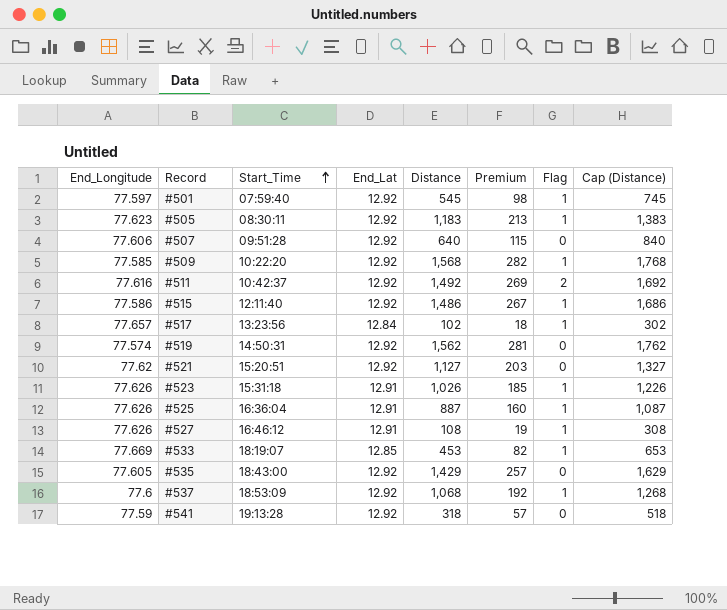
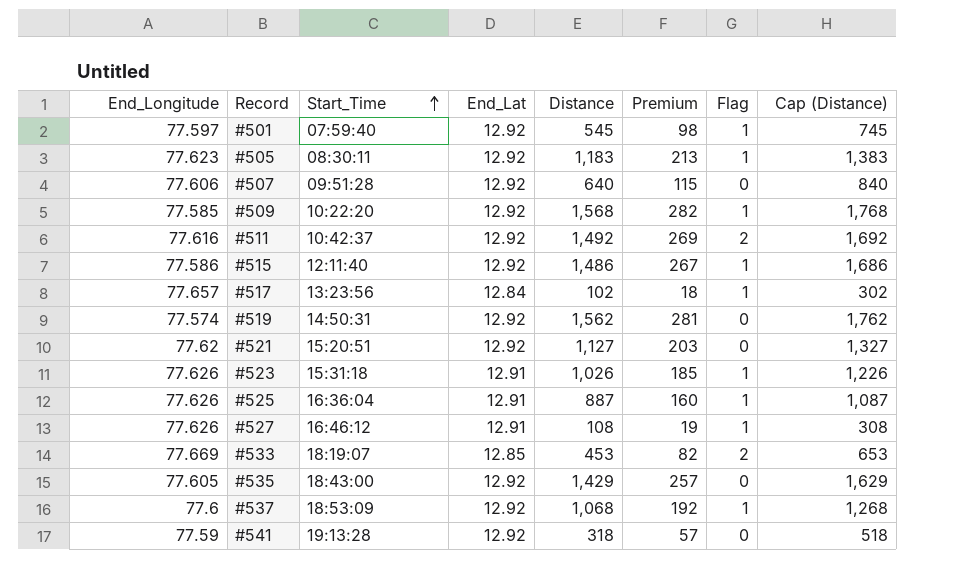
#533 | Flag: 1 -> 2

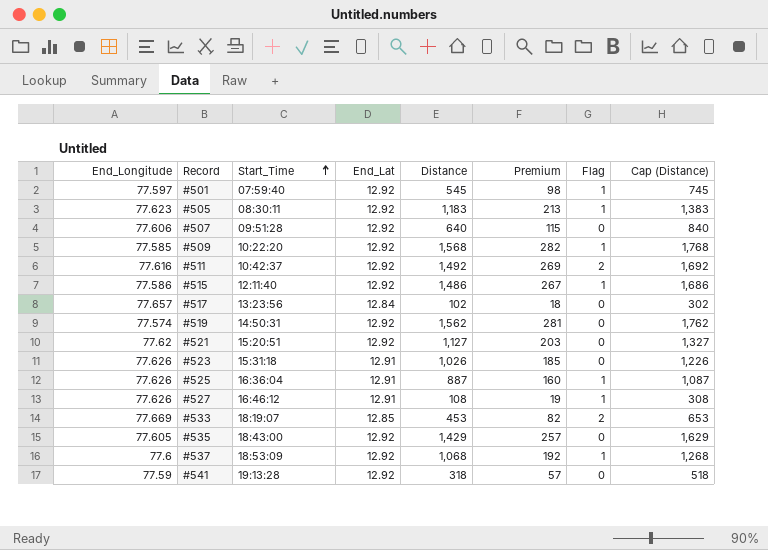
#517 | Flag: 1 -> 0
#523 | Flag: 1 -> 0

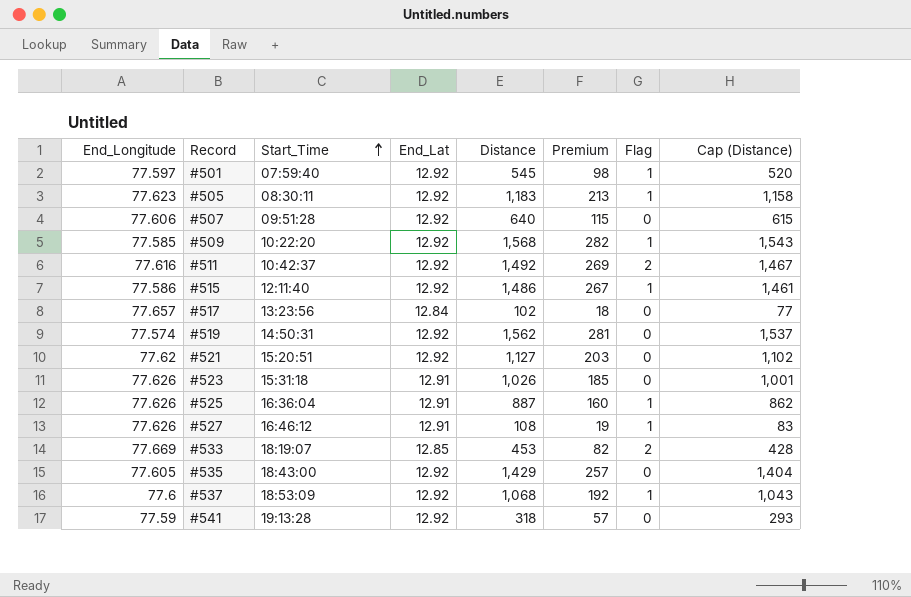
column Cap (Distance) | formula: [Distance] + 200 -> [Distance] - 25

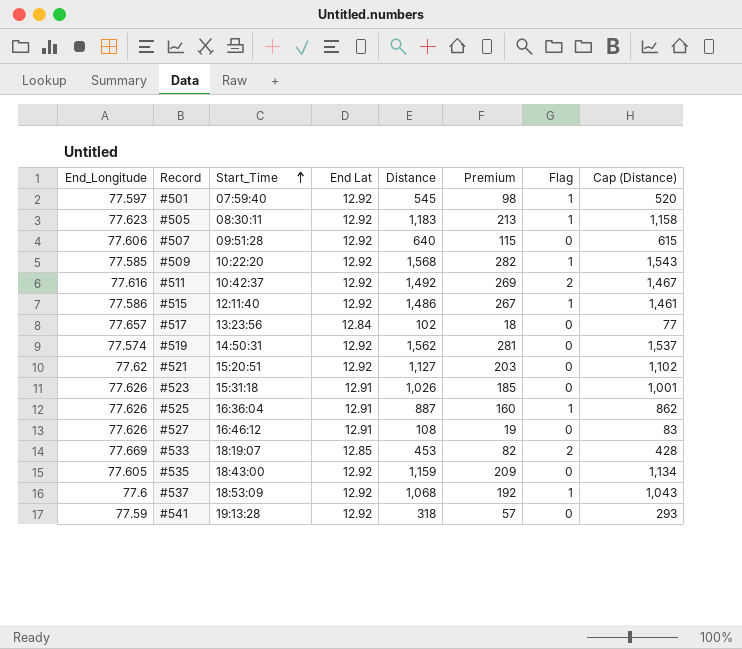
column name: End_Lat -> End Lat
#527 | Flag: 1 -> 0
#535 | Distance: 1,429 -> 1,159
#535 | Premium: 257 -> 209
#535 | Cap (Distance): 1,404 -> 1,134

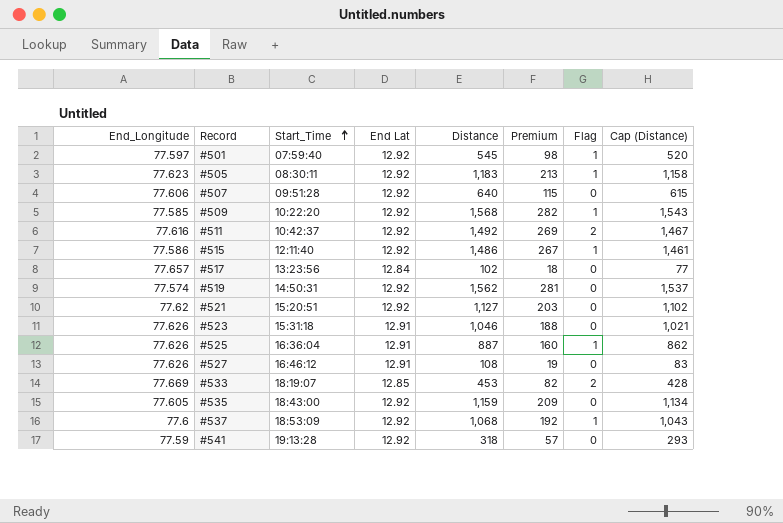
#523 | Distance: 1,026 -> 1,046
#523 | Premium: 185 -> 188
#523 | Cap (Distance): 1,001 -> 1,021

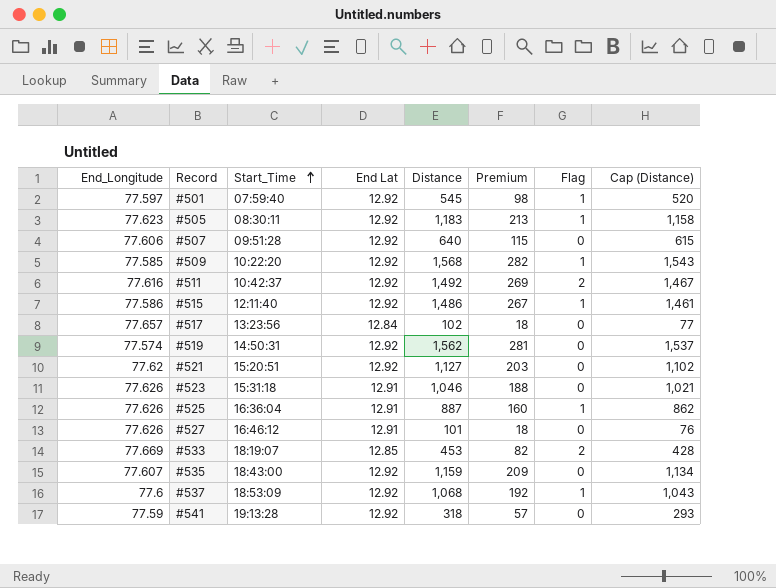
#527 | Distance: 108 -> 101
#527 | Premium: 19 -> 18
#527 | Cap (Distance): 83 -> 76
#535 | End_Longitude: 77.605 -> 77.607

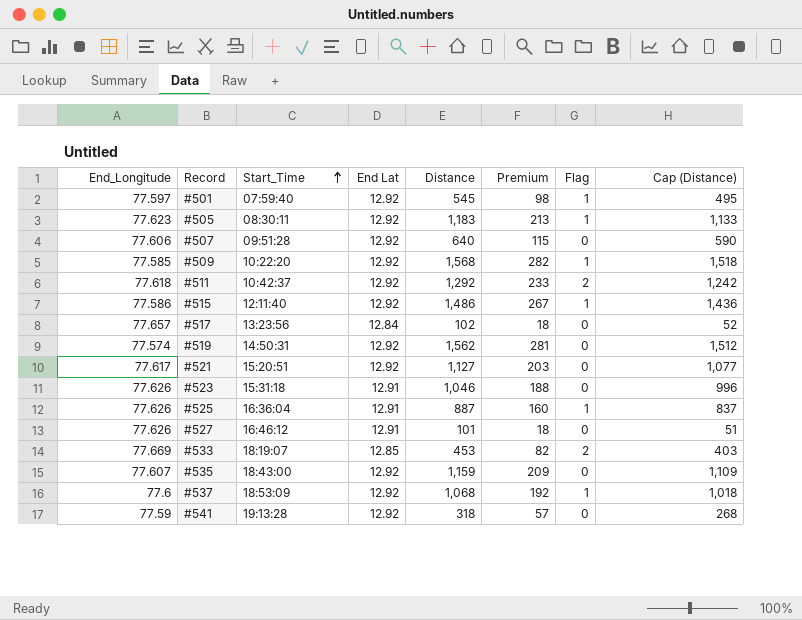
column Cap (Distance) | formula: [Distance] - 25 -> [Distance] - 50
#511 | End_Longitude: 77.616 -> 77.618
#511 | Distance: 1,492 -> 1,292
#511 | Premium: 269 -> 233
#521 | End_Longitude: 77.62 -> 77.617

